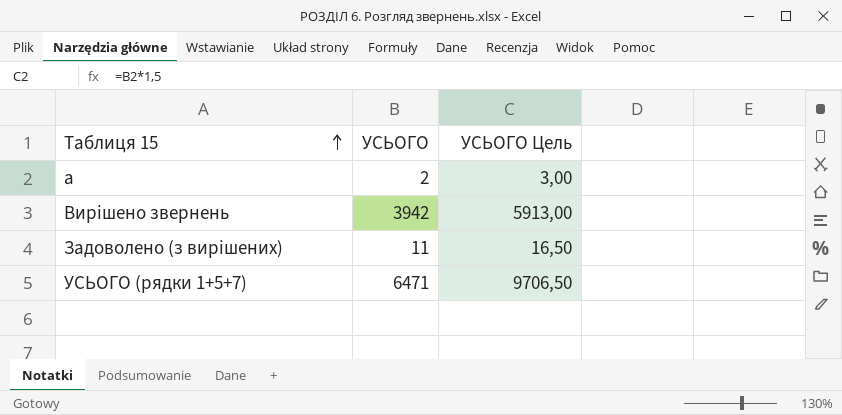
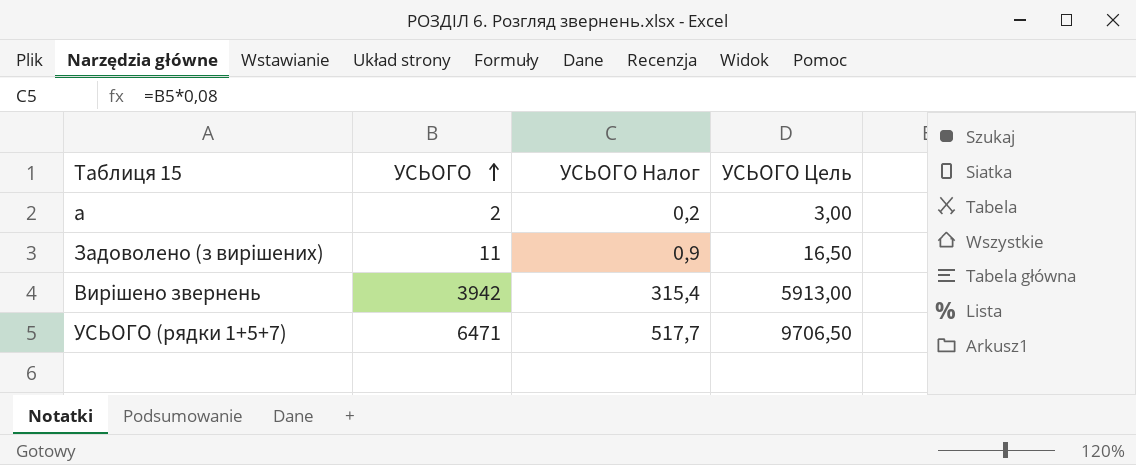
row order: Таблиця 15 ascending -> УСЬОГО ascending
column УСЬОГО Налог | formula: none -> [УСЬОГО] * 0,08

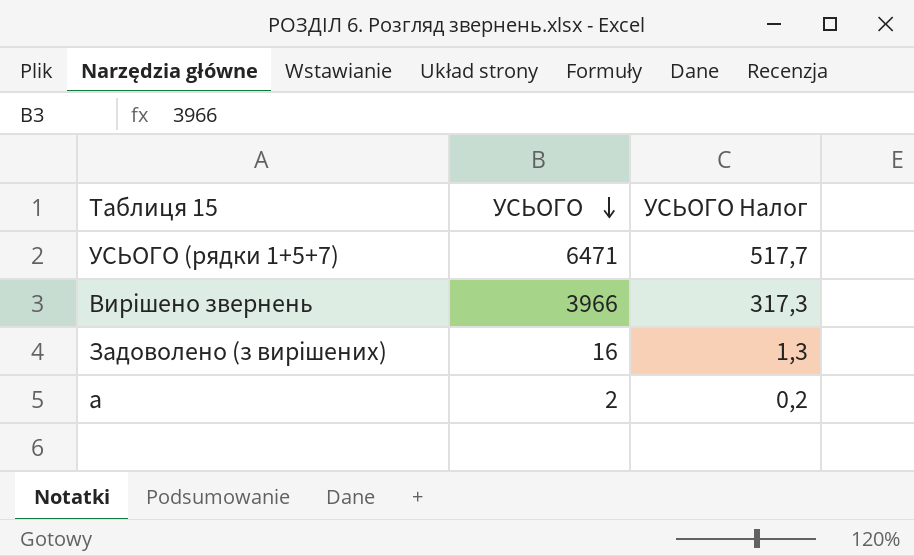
row order: УСЬОГО ascending -> УСЬОГО descending
column УСЬОГО Цель | formula: [УСЬОГО] * 1,5 -> none
Вирішено звернень | УСЬОГО: 3942 -> 3966
Вирішено звернень | УСЬОГО Налог: 315,4 -> 317,3
Задоволено (з вирішених) | УСЬОГО: 11 -> 16
Задоволено (з вирішених) | УСЬОГО Налог: 0,9 -> 1,3

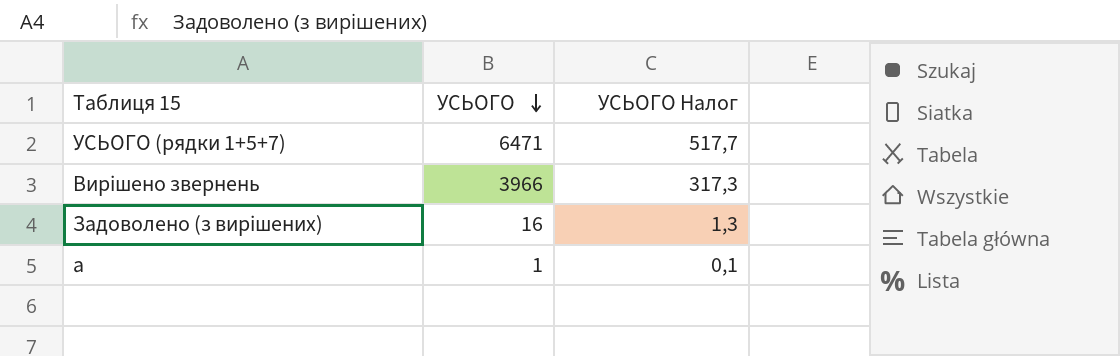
а | УСЬОГО: 2 -> 1
а | УСЬОГО Налог: 0,2 -> 0,1

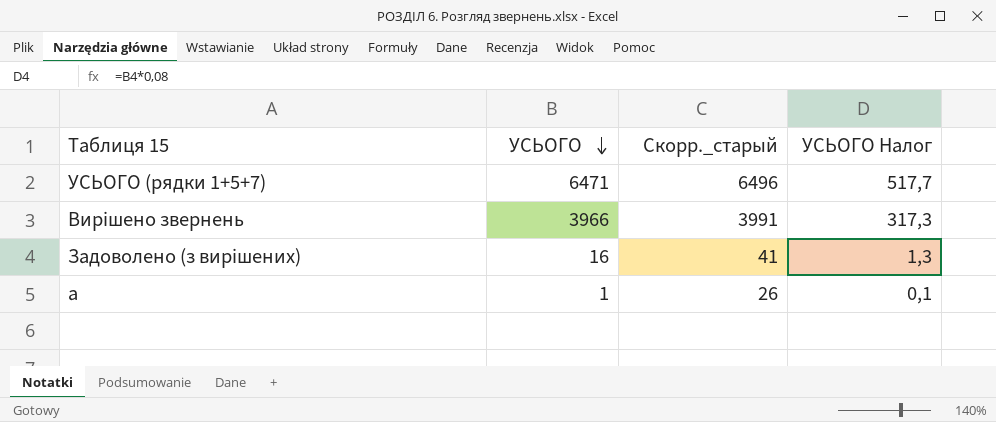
column Скорр._старый | formula: none -> [УСЬОГО] + 25

